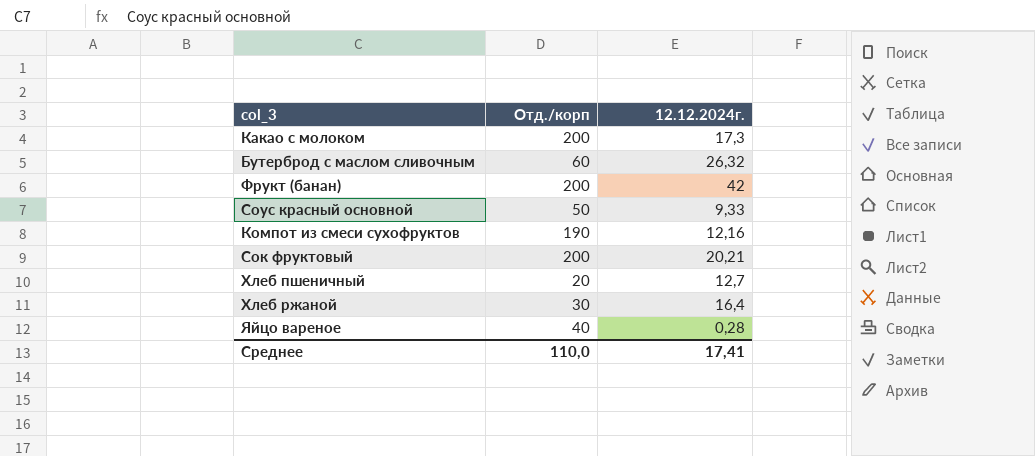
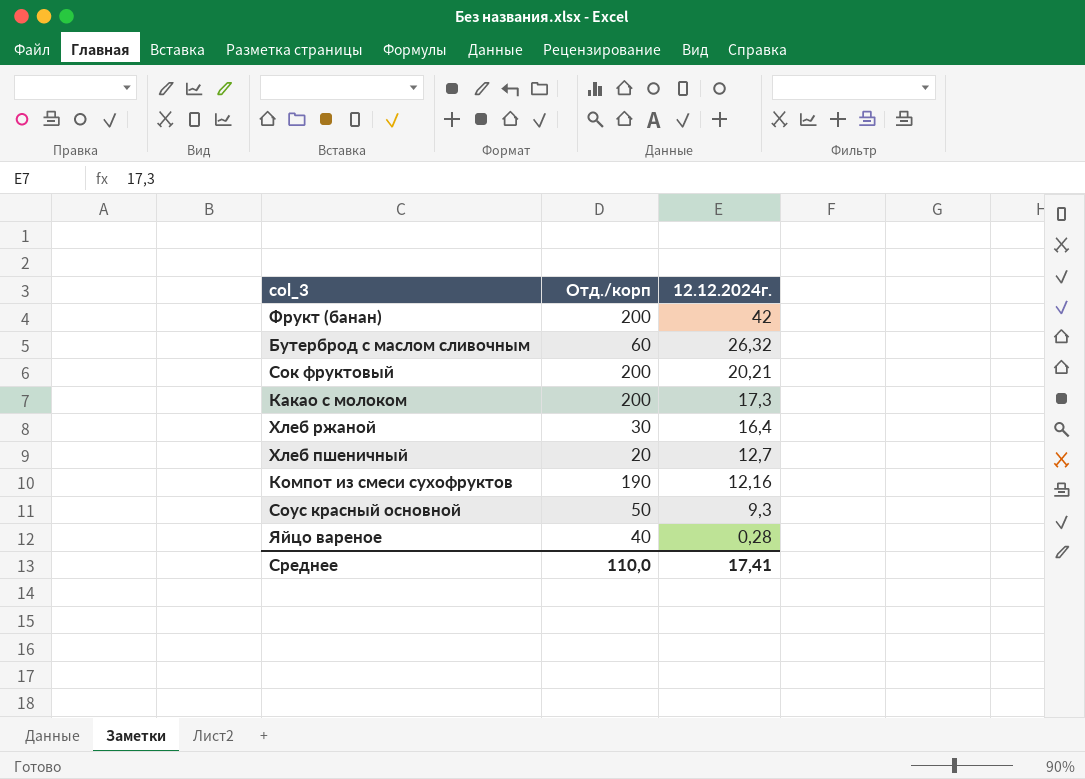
row order: none -> 12.12.2024г. descending
Соус красный основной | 12.12.2024г.: 9,33 -> 9,3

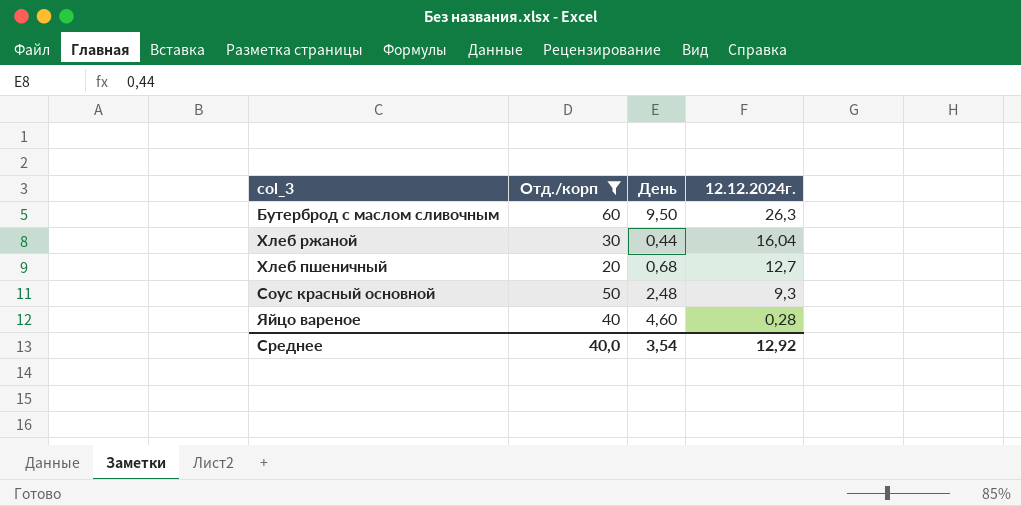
filter: none -> Отд./корп <= 60
column День | position: none -> 3
Бутерброд с маслом сливочным | 12.12.2024г.: 26,32 -> 26,3
Хлеб ржаной | 12.12.2024г.: 16,4 -> 16,04
Среднее | Отд./корп: 110,0 -> 40,0
Среднее | 12.12.2024г.: 17,41 -> 12,92

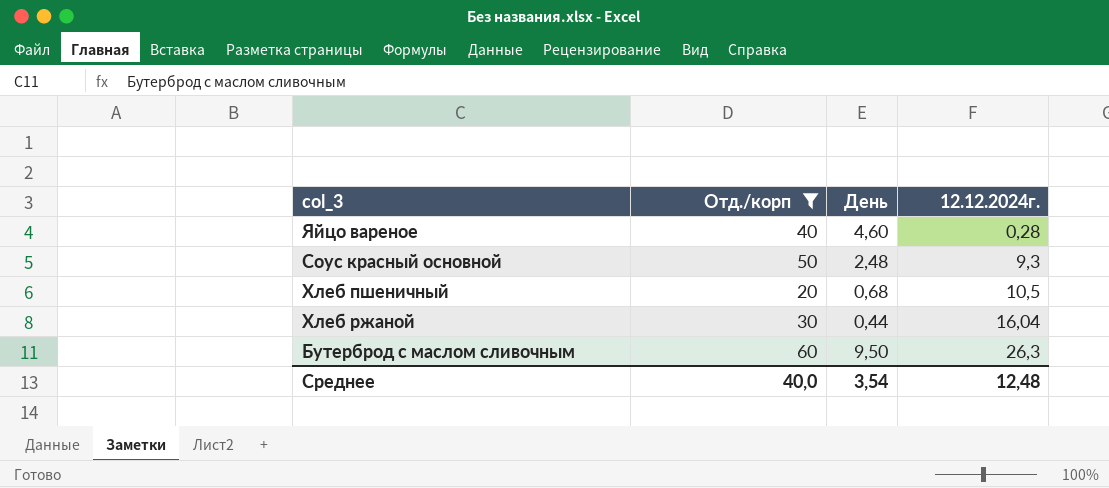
row order: 12.12.2024г. descending -> 12.12.2024г. ascending
Хлеб пшеничный | 12.12.2024г.: 12,7 -> 10,5
Среднее | 12.12.2024г.: 12,92 -> 12,48

